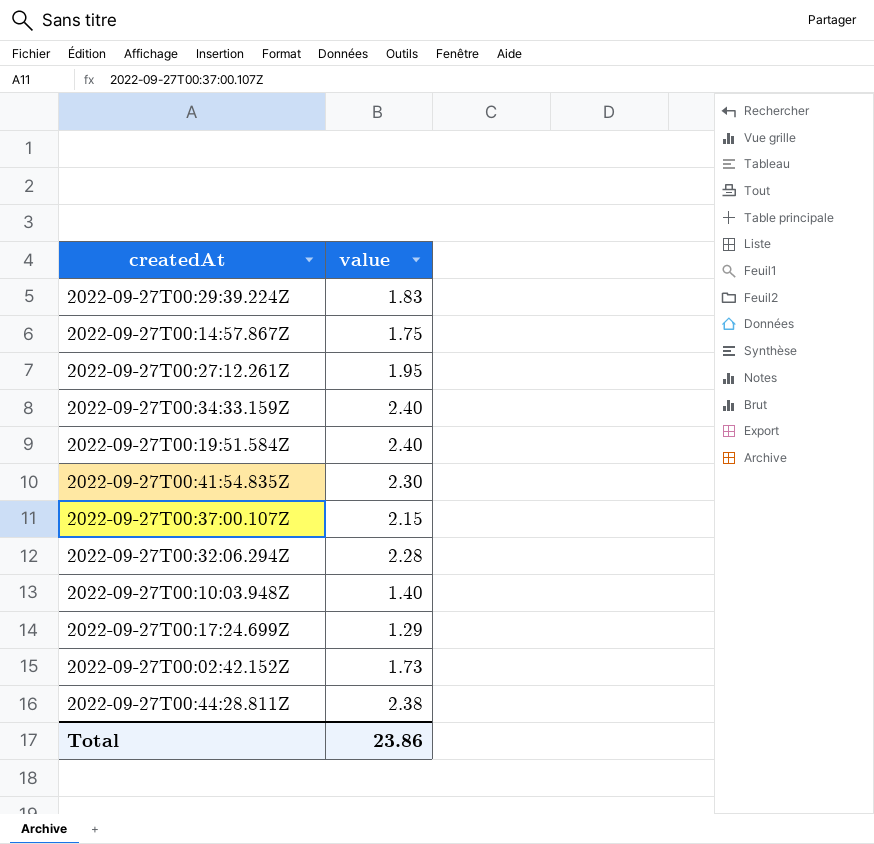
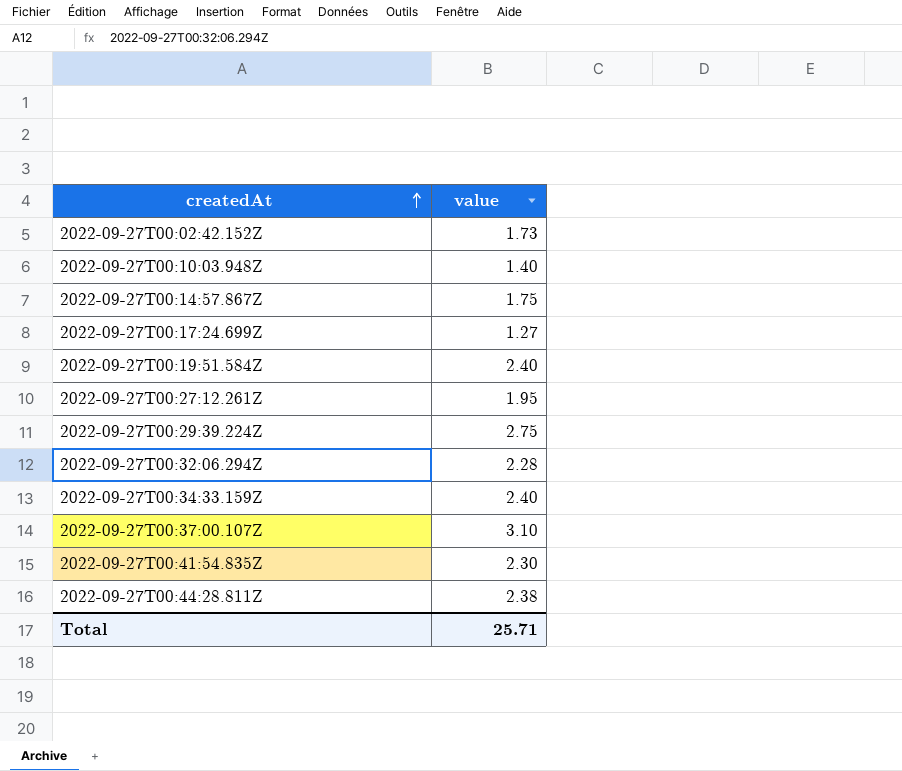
row order: none -> createdAt ascending
2022-09-27T00:17:24.699Z | value: 1.29 -> 1.27
2022-09-27T00:29:39.224Z | value: 1.83 -> 2.75
2022-09-27T00:37:00.107Z | value: 2.15 -> 3.10
Total | value: 23.86 -> 25.71

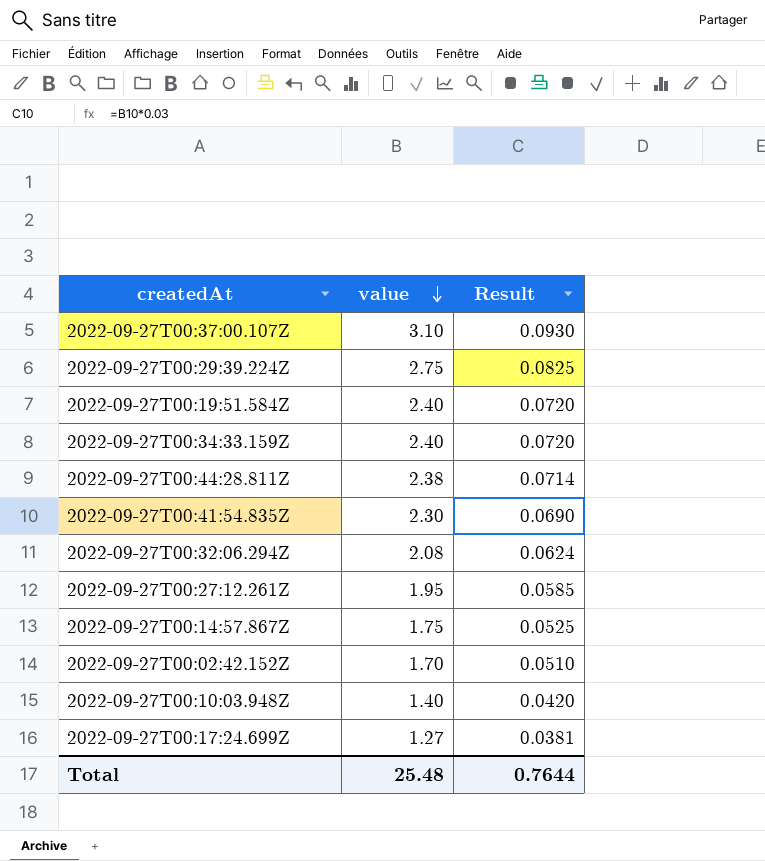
row order: createdAt ascending -> value descending
column Result | formula: none -> [value] * 0.03
2022-09-27T00:32:06.294Z | value: 2.28 -> 2.08
2022-09-27T00:02:42.152Z | value: 1.73 -> 1.70
Total | value: 25.71 -> 25.48

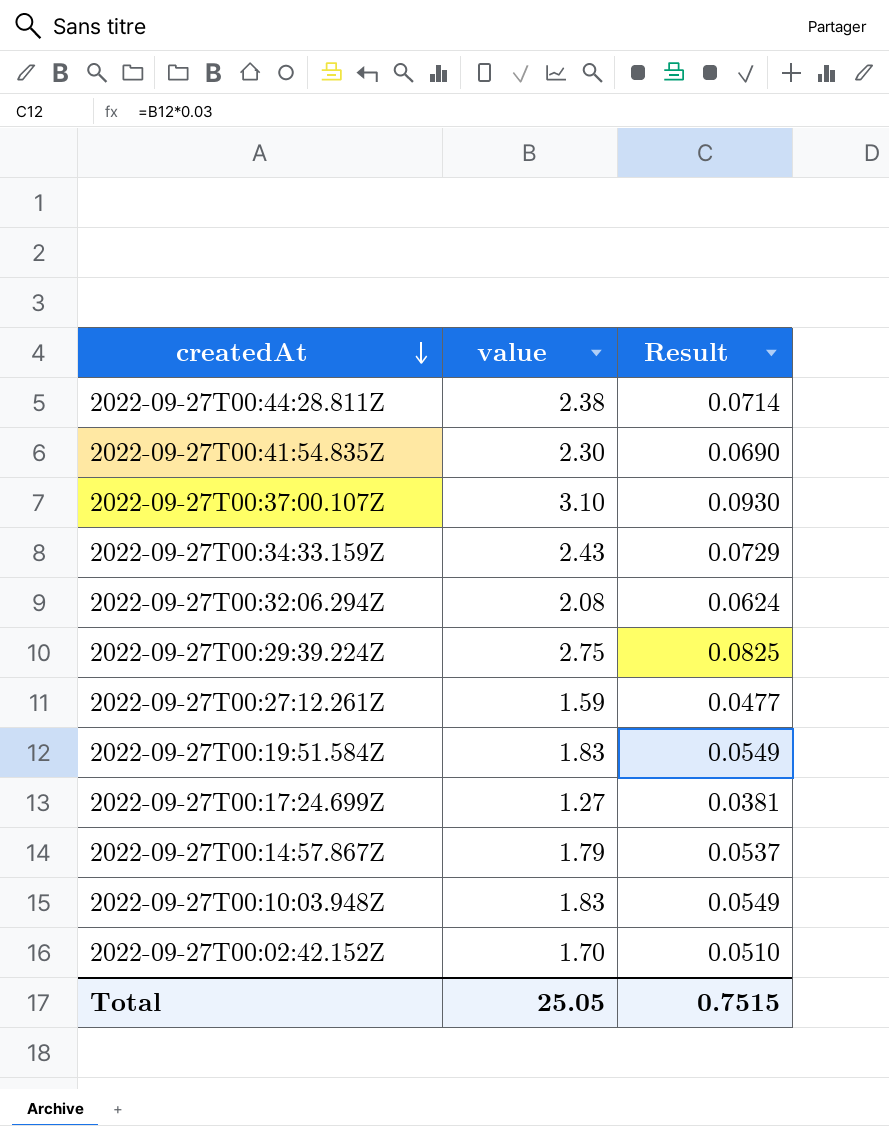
row order: value descending -> createdAt descending
2022-09-27T00:34:33.159Z | value: 2.40 -> 2.43
2022-09-27T00:34:33.159Z | Result: 0.0720 -> 0.0729
2022-09-27T00:27:12.261Z | value: 1.95 -> 1.59
2022-09-27T00:27:12.261Z | Result: 0.0585 -> 0.0477
2022-09-27T00:19:51.584Z | value: 2.40 -> 1.83
2022-09-27T00:19:51.584Z | Result: 0.0720 -> 0.0549
2022-09-27T00:14:57.867Z | value: 1.75 -> 1.79
2022-09-27T00:14:57.867Z | Result: 0.0525 -> 0.0537
2022-09-27T00:10:03.948Z | value: 1.40 -> 1.83
2022-09-27T00:10:03.948Z | Result: 0.0420 -> 0.0549
Total | value: 25.48 -> 25.05
Total | Result: 0.7644 -> 0.7515

